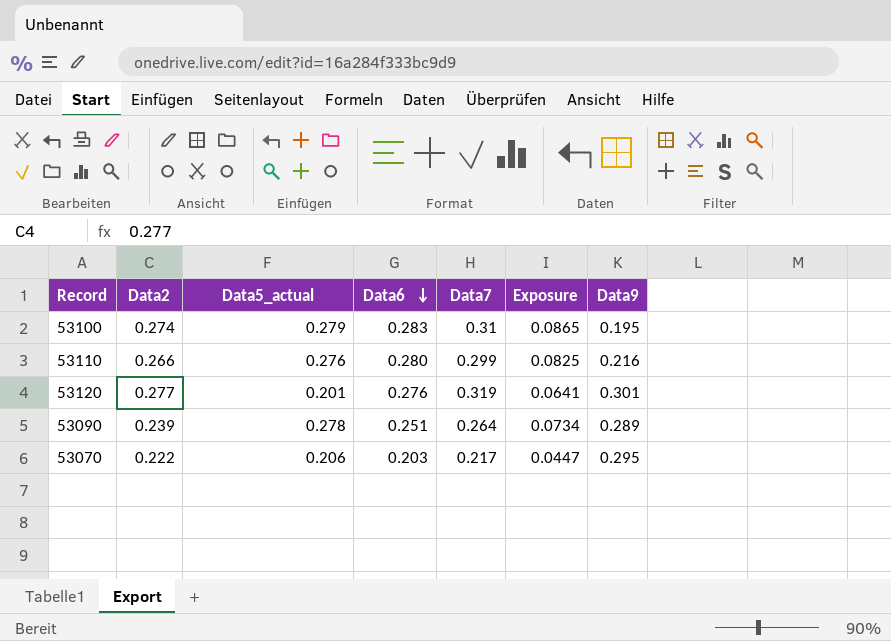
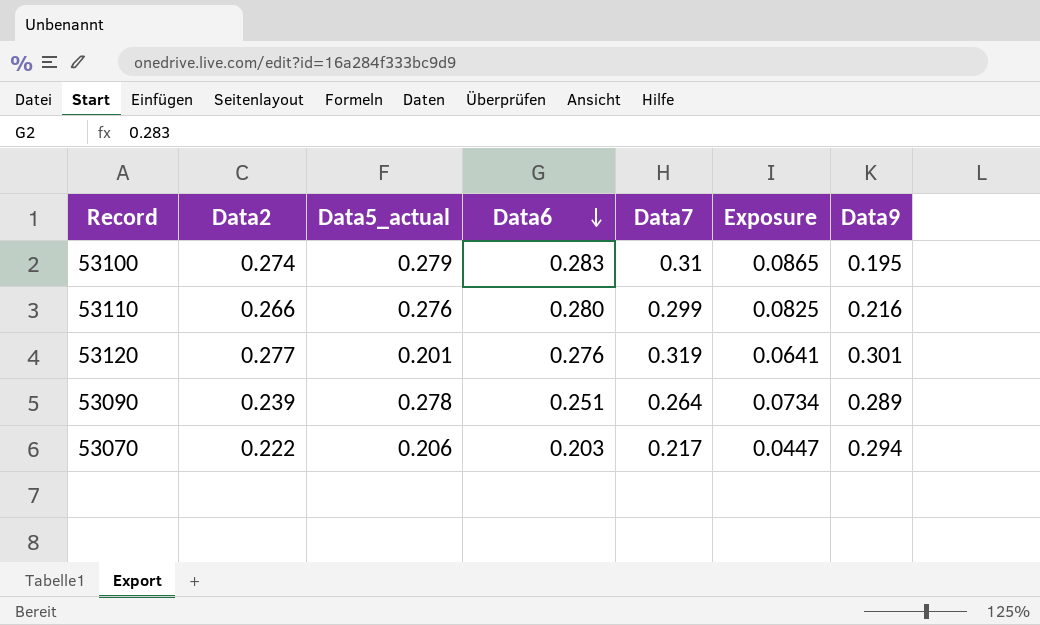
53070 | Data9: 0.295 -> 0.294

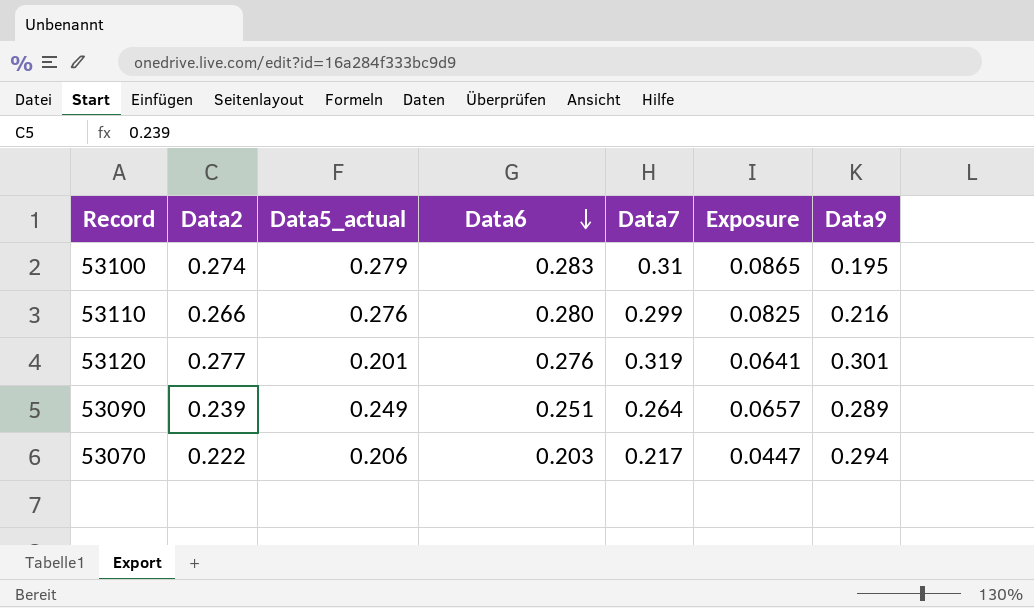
53090 | Data5_actual: 0.278 -> 0.249
53090 | Exposure: 0.0734 -> 0.0657

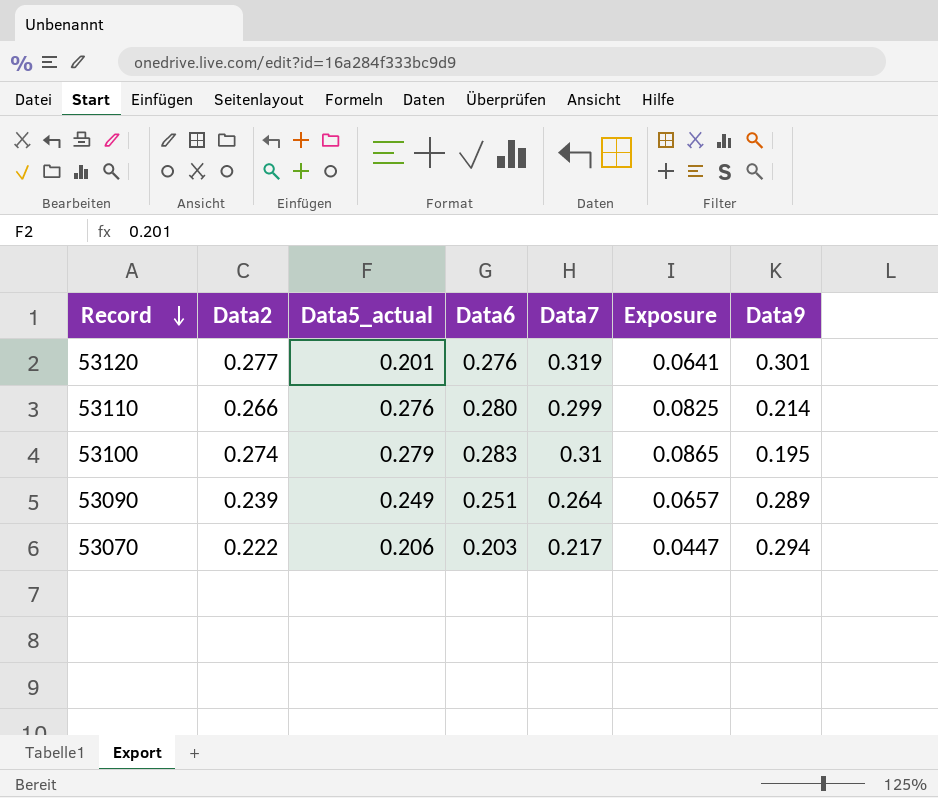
row order: Data6 descending -> Record descending
53110 | Data9: 0.216 -> 0.214

